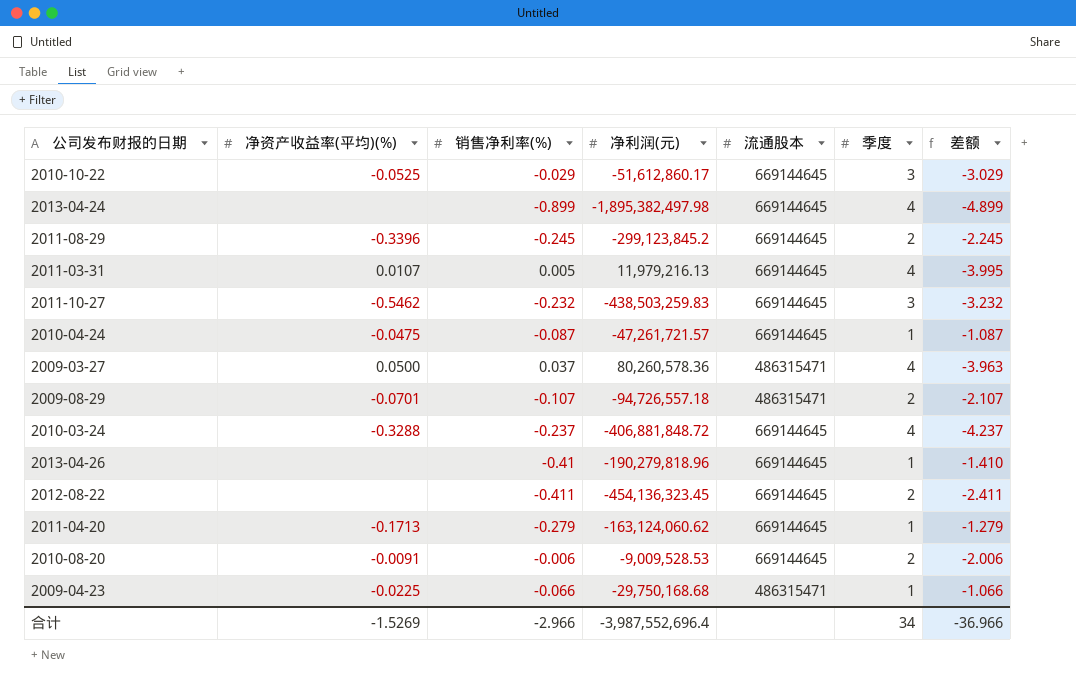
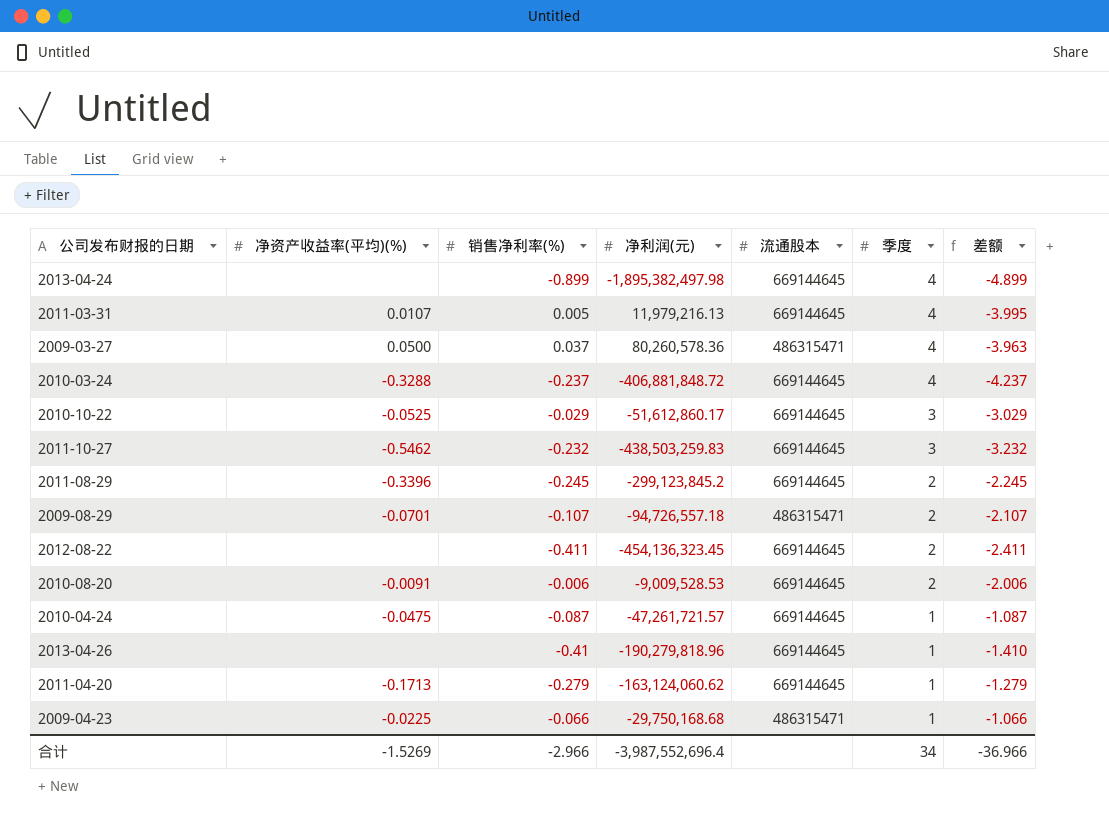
row order: none -> 季度 descending

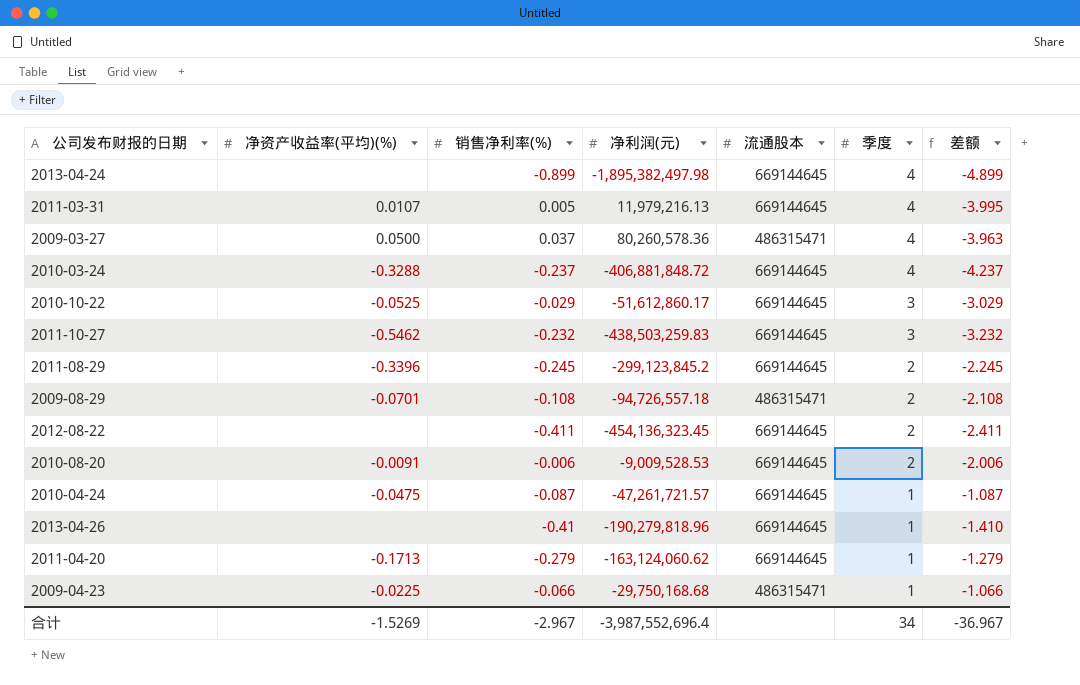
2009-08-29 | 销售净利率(%): -0.107 -> -0.108
2009-08-29 | 差额: -2.107 -> -2.108
合计 | 销售净利率(%): -2.966 -> -2.967
合计 | 差额: -36.966 -> -36.967

